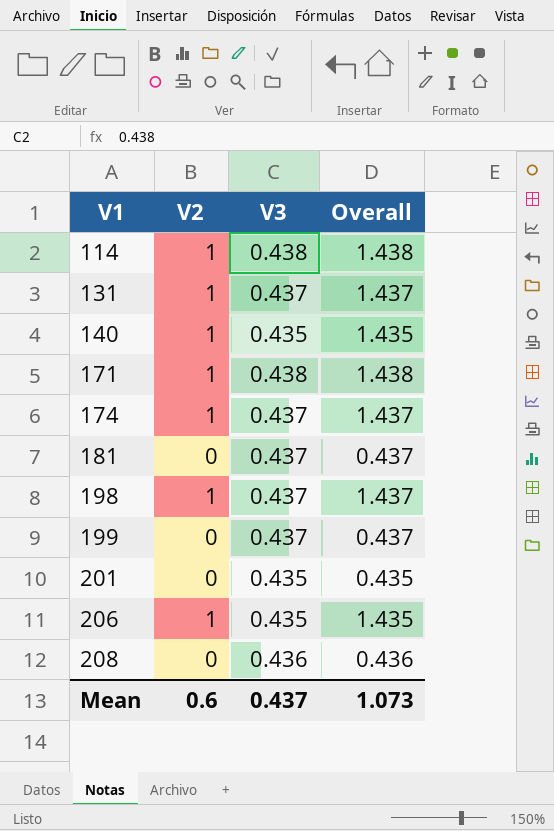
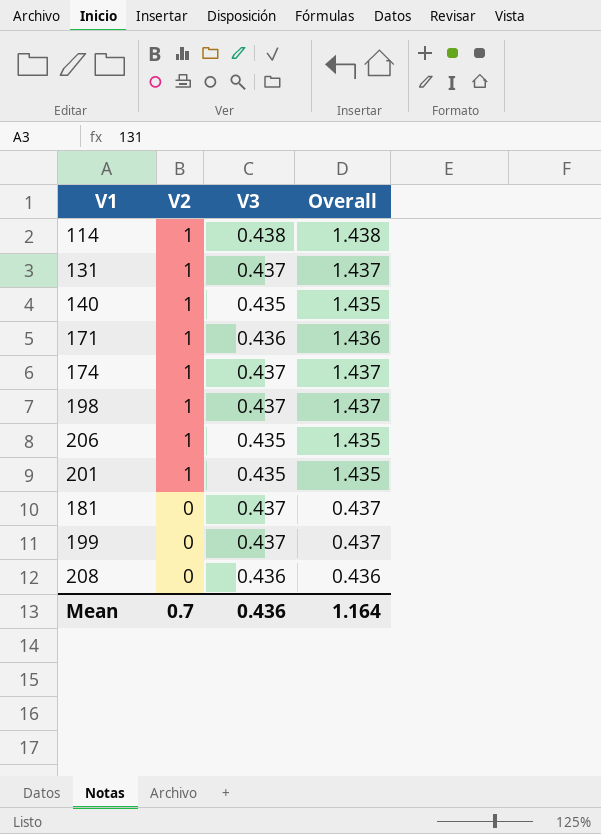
row order: V1 ascending -> V2 descending
171 | V3: 0.438 -> 0.436
171 | Overall: 1.438 -> 1.436
201 | V2: 0 -> 1
201 | Overall: 0.435 -> 1.435
Mean | V2: 0.6 -> 0.7
Mean | V3: 0.437 -> 0.436
Mean | Overall: 1.073 -> 1.164

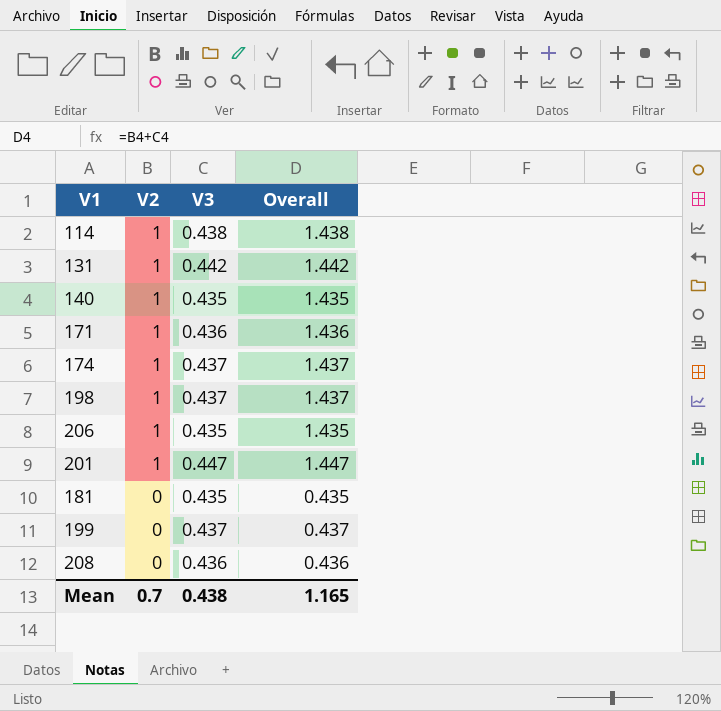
131 | V3: 0.437 -> 0.442
131 | Overall: 1.437 -> 1.442
201 | V3: 0.435 -> 0.447
201 | Overall: 1.435 -> 1.447
181 | V3: 0.437 -> 0.435
181 | Overall: 0.437 -> 0.435
Mean | V3: 0.436 -> 0.438
Mean | Overall: 1.164 -> 1.165

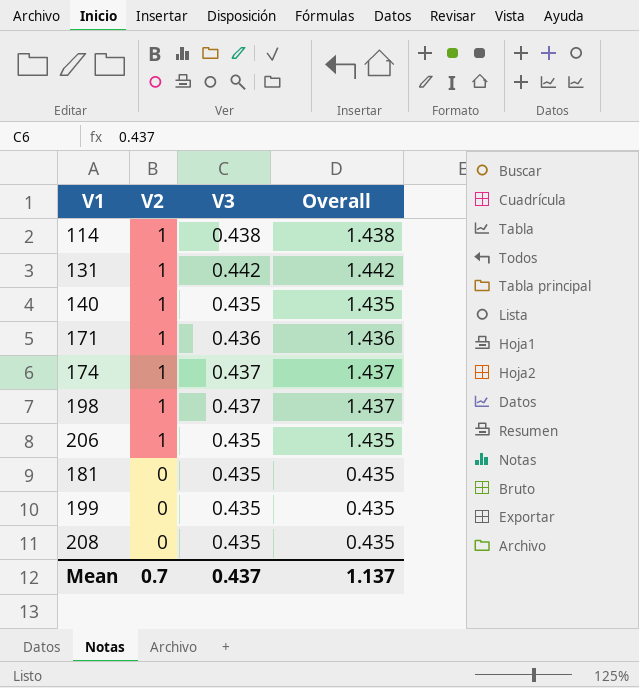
row 201: 1 | 0.447 | 1.447 -> none
199 | V3: 0.437 -> 0.435
199 | Overall: 0.437 -> 0.435
208 | V3: 0.436 -> 0.435
208 | Overall: 0.436 -> 0.435
Mean | V3: 0.438 -> 0.437
Mean | Overall: 1.165 -> 1.137

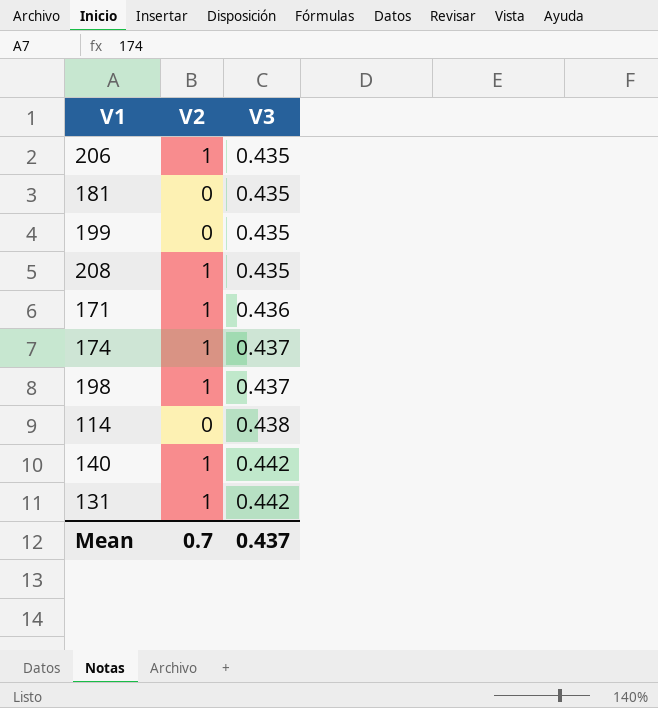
row order: V2 descending -> V3 ascending
column Overall | formula: [V2] + [V3] -> none
208 | V2: 0 -> 1
114 | V2: 1 -> 0
140 | V3: 0.435 -> 0.442

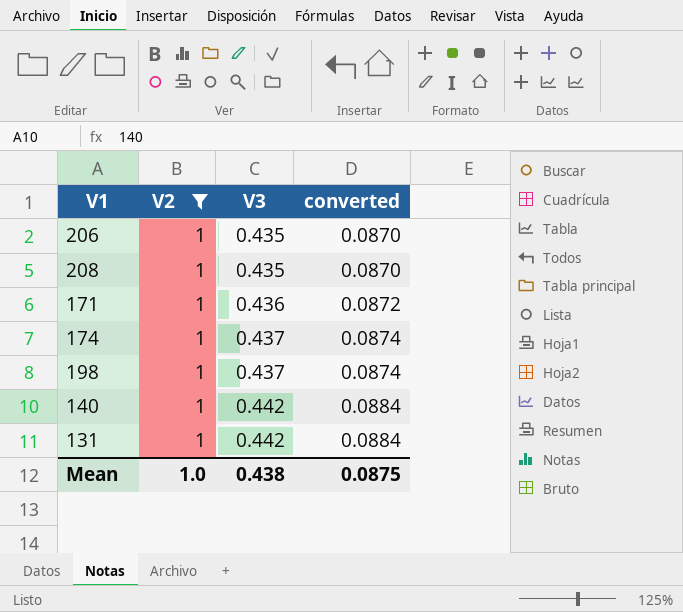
filter: none -> V2 = 1
column converted | formula: none -> [V3] * 0.2
Mean | V2: 0.7 -> 1.0
Mean | V3: 0.437 -> 0.438

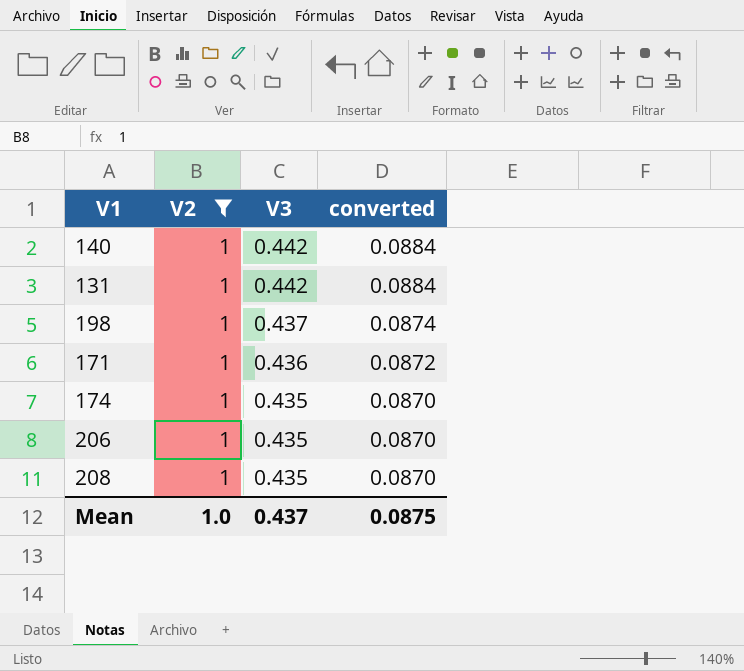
row order: V3 ascending -> V3 descending
174 | V3: 0.437 -> 0.435
174 | converted: 0.0874 -> 0.0870
Mean | V3: 0.438 -> 0.437

